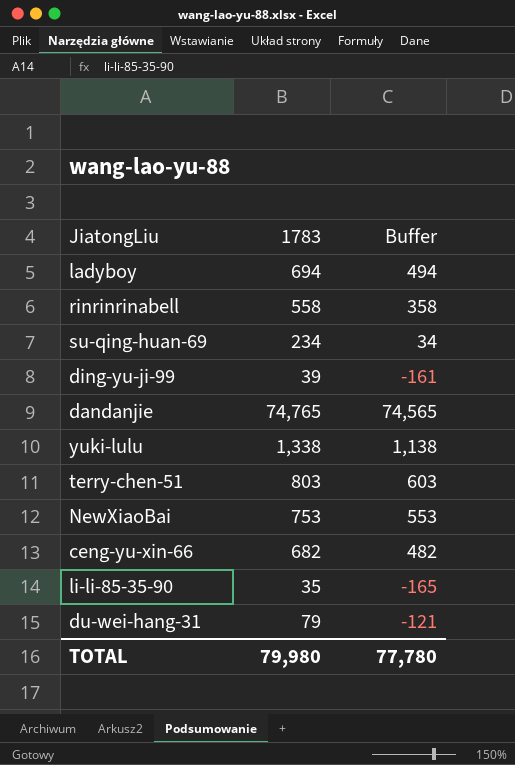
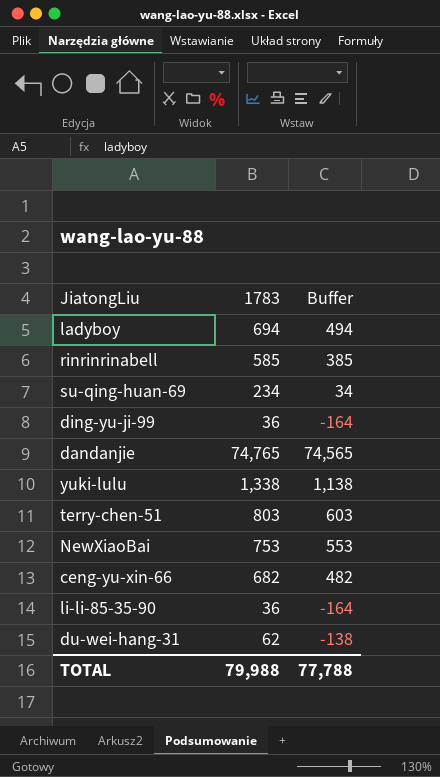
rinrinrinabell | 1783: 558 -> 585
rinrinrinabell | Buffer: 358 -> 385
ding-yu-ji-99 | 1783: 39 -> 36
ding-yu-ji-99 | Buffer: -161 -> -164
li-li-85-35-90 | 1783: 35 -> 36
li-li-85-35-90 | Buffer: -165 -> -164
du-wei-hang-31 | 1783: 79 -> 62
du-wei-hang-31 | Buffer: -121 -> -138
TOTAL | 1783: 79,980 -> 79,988
TOTAL | Buffer: 77,780 -> 77,788

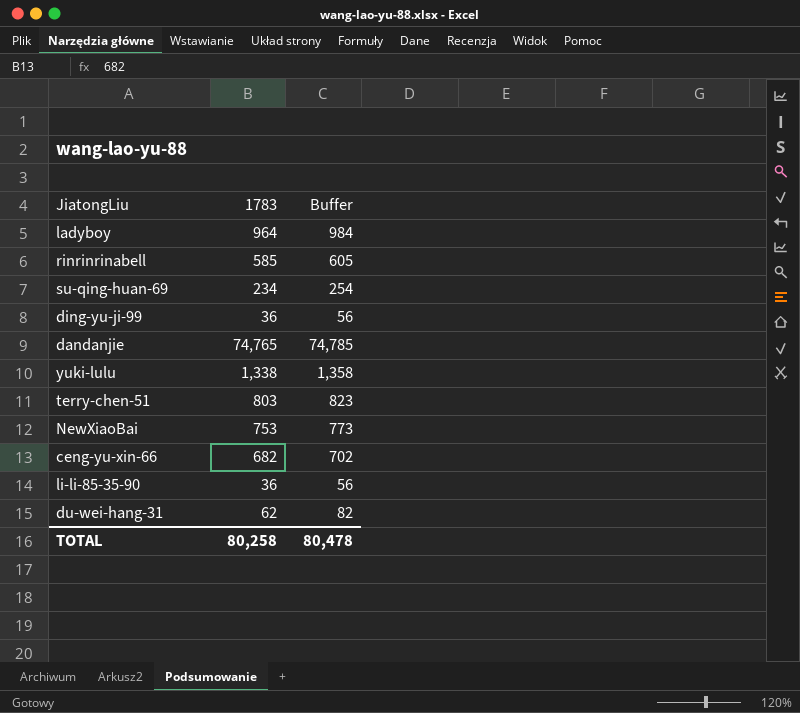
column Buffer | formula: [1783] - 200 -> [1783] + 20
ladyboy | 1783: 694 -> 964
TOTAL | 1783: 79,988 -> 80,258
TOTAL | Buffer: 77,788 -> 80,478

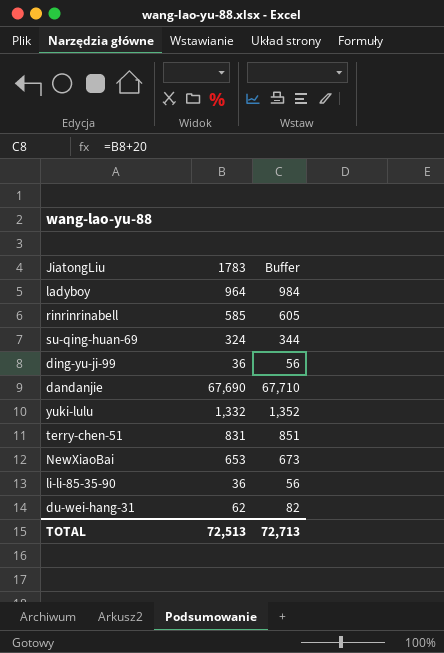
row ceng-yu-xin-66: 682 | 702 -> none
su-qing-huan-69 | 1783: 234 -> 324
su-qing-huan-69 | Buffer: 254 -> 344
dandanjie | 1783: 74,765 -> 67,690
dandanjie | Buffer: 74,785 -> 67,710
yuki-lulu | 1783: 1,338 -> 1,332
yuki-lulu | Buffer: 1,358 -> 1,352
terry-chen-51 | 1783: 803 -> 831
terry-chen-51 | Buffer: 823 -> 851
NewXiaoBai | 1783: 753 -> 653
NewXiaoBai | Buffer: 773 -> 673
TOTAL | 1783: 80,258 -> 72,513
TOTAL | Buffer: 80,478 -> 72,713

